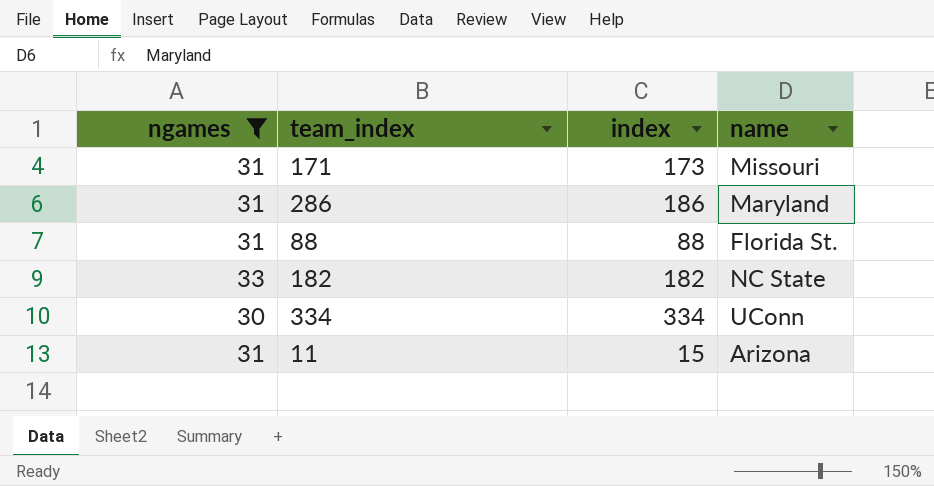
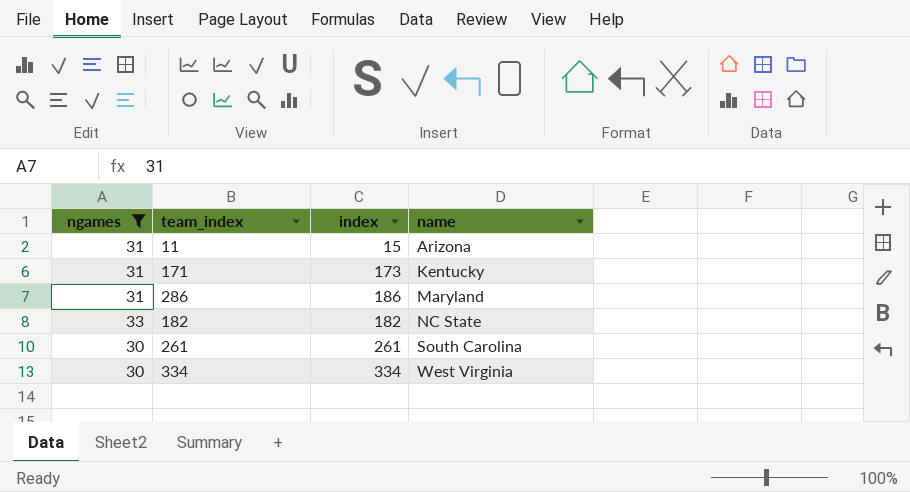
row order: none -> name ascending
row 88: 31 | 88 | Florida St. -> none
171 | name: Missouri -> Kentucky
row 261: none -> 30 | 261 | South Carolina
334 | name: UConn -> West Virginia

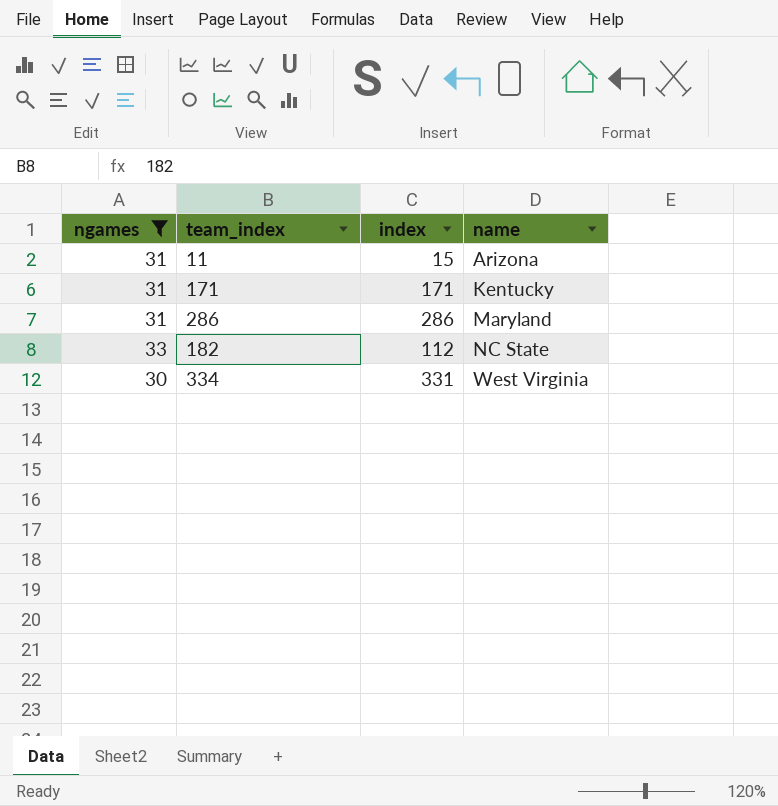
row 261: 30 | 261 | South Carolina -> none
171 | index: 173 -> 171
286 | index: 186 -> 286
182 | index: 182 -> 112
334 | index: 334 -> 331

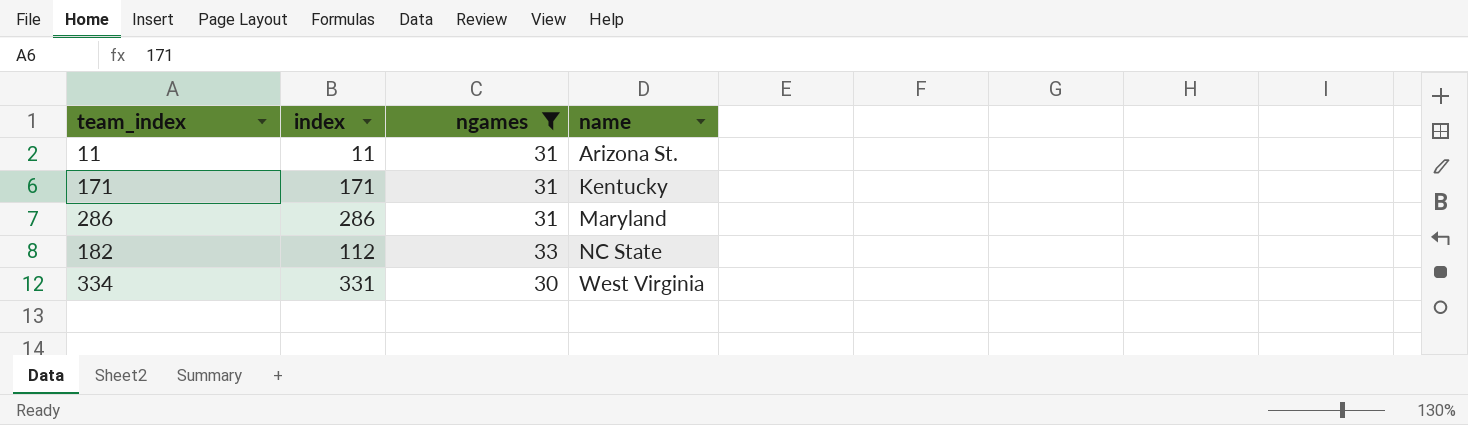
column ngames | position: 1 -> 3
11 | index: 15 -> 11
11 | name: Arizona -> Arizona St.

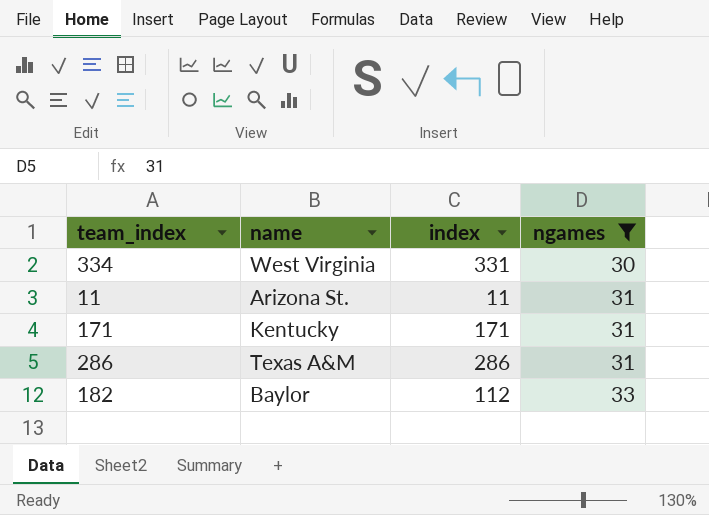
row order: name ascending -> ngames ascending
column name | position: 4 -> 2
286 | name: Maryland -> Texas A&M
182 | name: NC State -> Baylor

